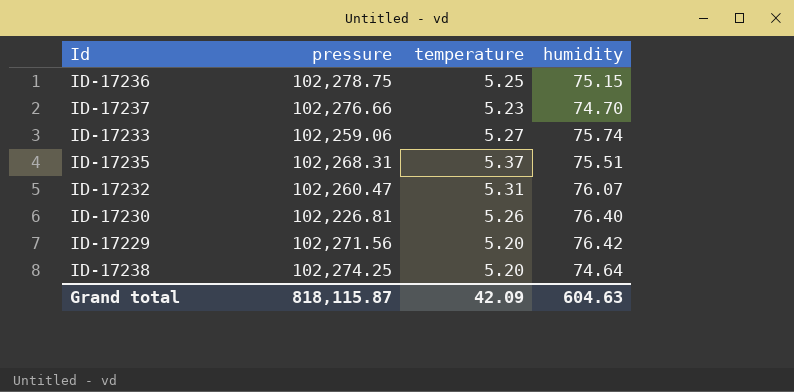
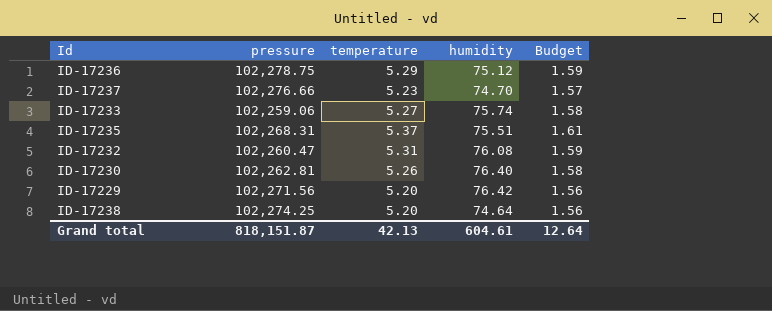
column Budget | formula: none -> [temperature] * 0.3
ID-17236 | temperature: 5.25 -> 5.29
ID-17236 | humidity: 75.15 -> 75.12
ID-17232 | humidity: 76.07 -> 76.08
ID-17230 | pressure: 102,226.81 -> 102,262.81
Grand total | pressure: 818,115.87 -> 818,151.87
Grand total | temperature: 42.09 -> 42.13
Grand total | humidity: 604.63 -> 604.61

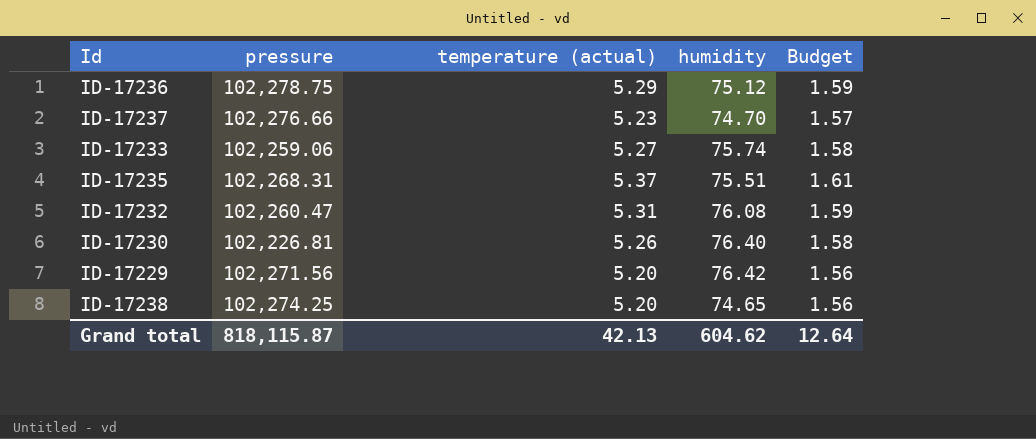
column name: temperature -> temperature (actual)
ID-17230 | pressure: 102,262.81 -> 102,226.81
ID-17238 | humidity: 74.64 -> 74.65
Grand total | pressure: 818,151.87 -> 818,115.87
Grand total | humidity: 604.61 -> 604.62

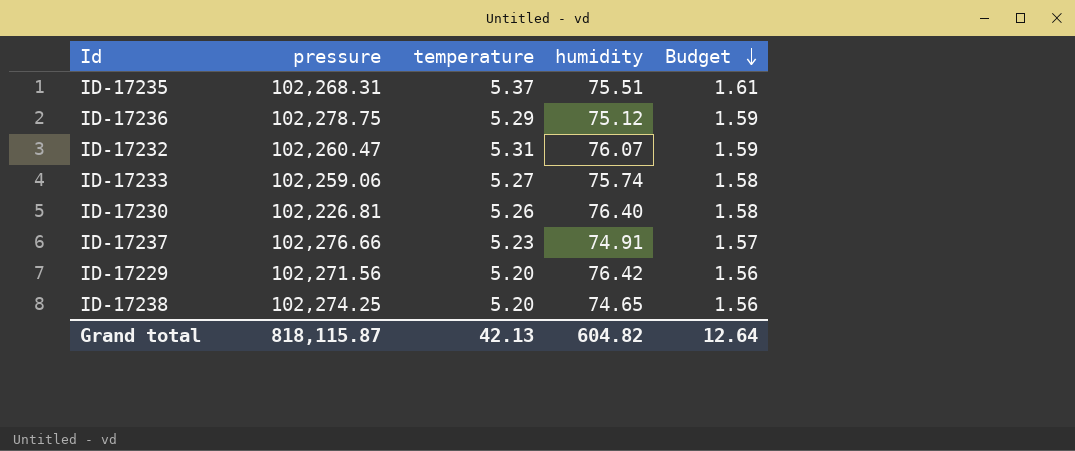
row order: none -> Budget descending
column name: temperature (actual) -> temperature
ID-17232 | humidity: 76.08 -> 76.07
ID-17237 | humidity: 74.70 -> 74.91
Grand total | humidity: 604.62 -> 604.82

